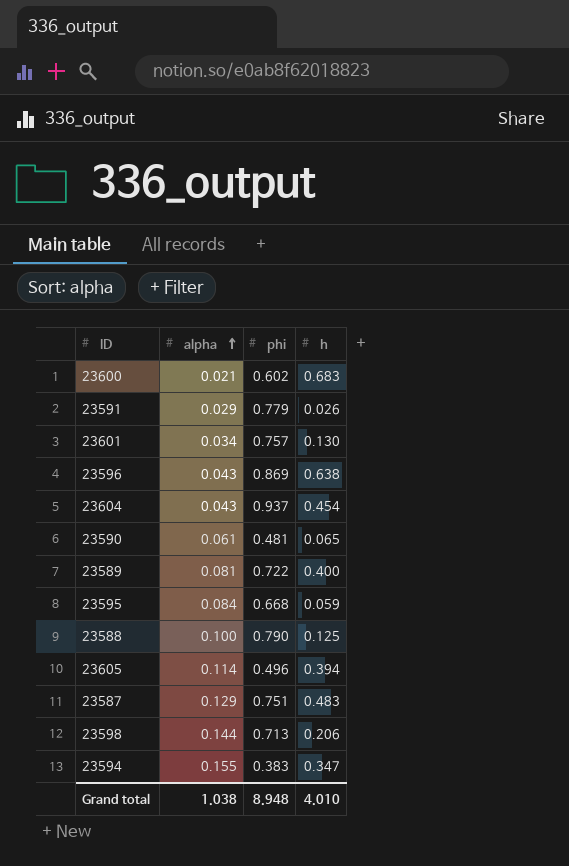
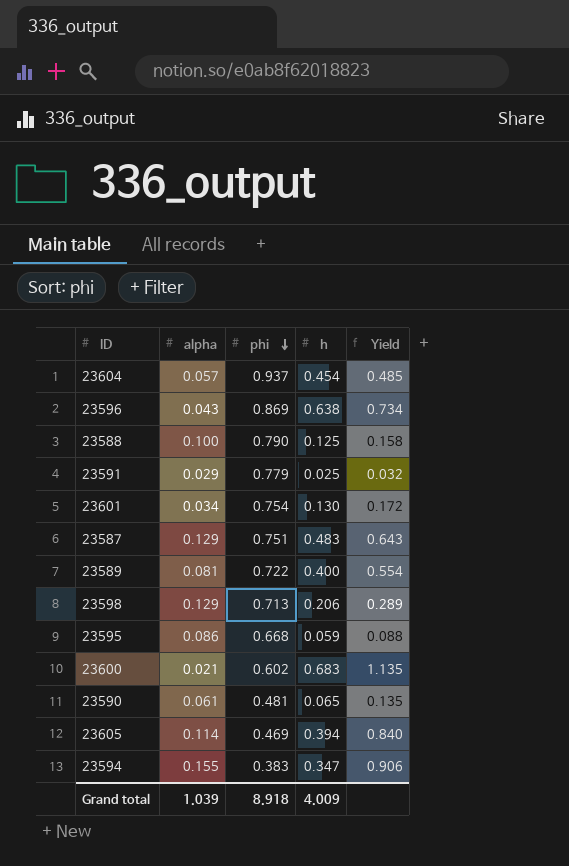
row order: alpha ascending -> phi descending
column Yield | formula: none -> [h] / [phi]
23604 | alpha: 0.043 -> 0.057
23591 | h: 0.026 -> 0.025
23601 | phi: 0.757 -> 0.754
23598 | alpha: 0.144 -> 0.129
23595 | alpha: 0.084 -> 0.086
23605 | phi: 0.496 -> 0.469
Grand total | alpha: 1.038 -> 1.039
Grand total | phi: 8.948 -> 8.918
Grand total | h: 4.010 -> 4.009

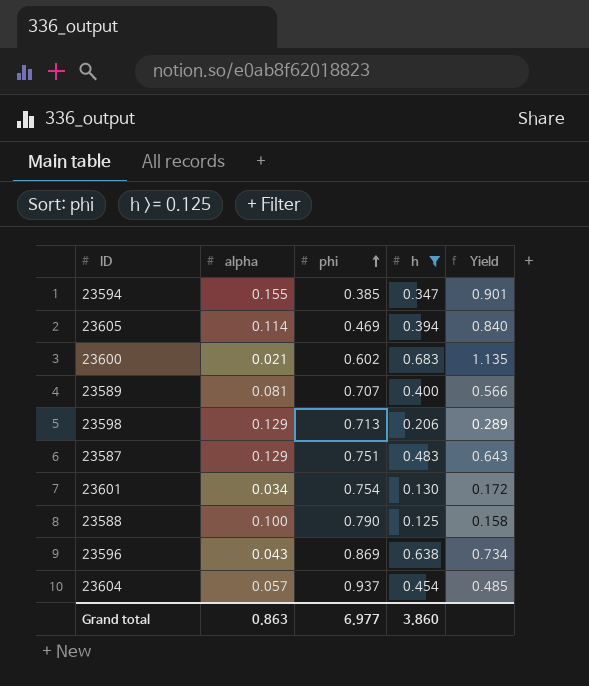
filter: none -> h >= 0.125
row order: phi descending -> phi ascending
23594 | phi: 0.383 -> 0.385
23594 | Yield: 0.906 -> 0.901
23589 | phi: 0.722 -> 0.707
23589 | Yield: 0.554 -> 0.566
Grand total | alpha: 1.039 -> 0.863
Grand total | phi: 8.918 -> 6.977
Grand total | h: 4.009 -> 3.860

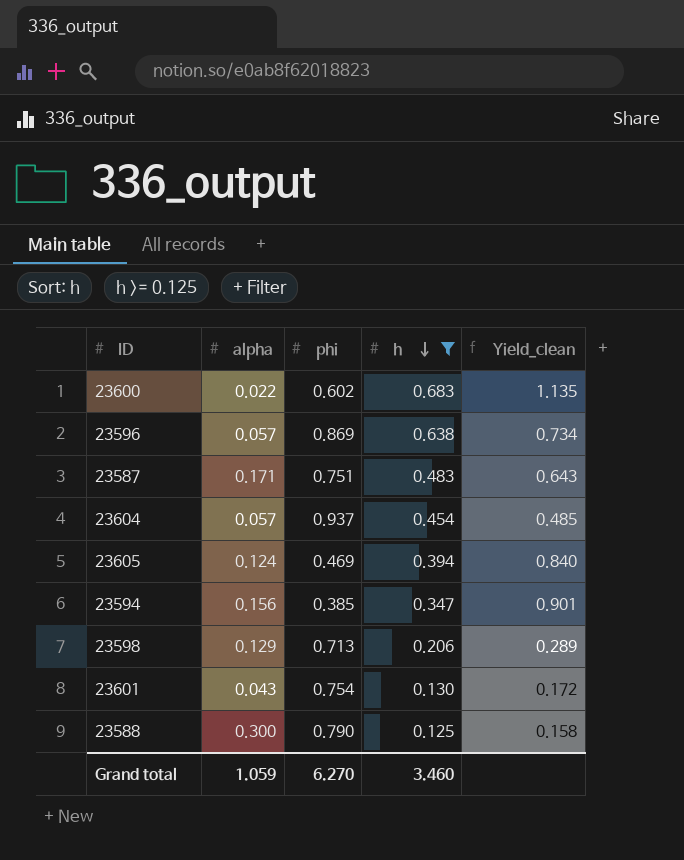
row order: phi ascending -> h descending
column name: Yield -> Yield_clean
row 23589: 0.081 | 0.707 | 0.400 | 0.566 -> none
23600 | alpha: 0.021 -> 0.022
23596 | alpha: 0.043 -> 0.057
23587 | alpha: 0.129 -> 0.171
23605 | alpha: 0.114 -> 0.124
23594 | alpha: 0.155 -> 0.156
23601 | alpha: 0.034 -> 0.043
23588 | alpha: 0.100 -> 0.300
Grand total | alpha: 0.863 -> 1.059
Grand total | phi: 6.977 -> 6.270
Grand total | h: 3.860 -> 3.460

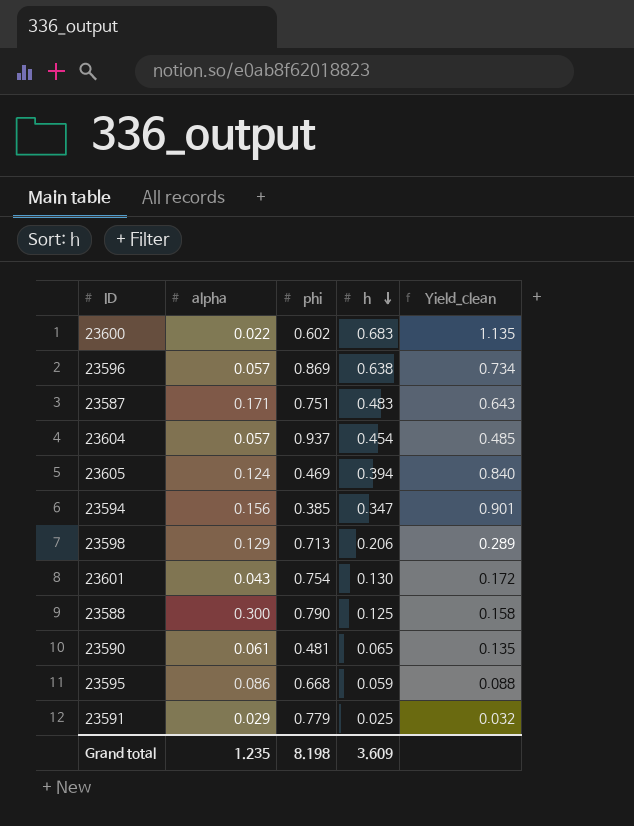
filter: h >= 0.125 -> none
Grand total | alpha: 1.059 -> 1.235
Grand total | phi: 6.270 -> 8.198
Grand total | h: 3.460 -> 3.609

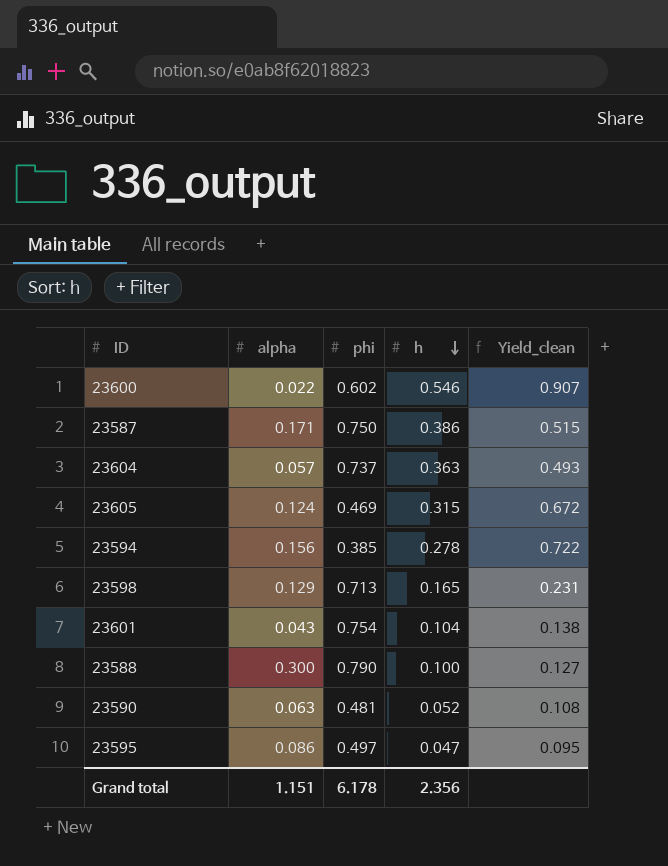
row 23596: 0.057 | 0.869 | 0.638 | 0.734 -> none
row 23591: 0.029 | 0.779 | 0.025 | 0.032 -> none
23600 | h: 0.683 -> 0.546
23600 | Yield_clean: 1.135 -> 0.907
23587 | phi: 0.751 -> 0.750
23587 | h: 0.483 -> 0.386
23587 | Yield_clean: 0.643 -> 0.515
23604 | phi: 0.937 -> 0.737
23604 | h: 0.454 -> 0.363
23604 | Yield_clean: 0.485 -> 0.493
23605 | h: 0.394 -> 0.315
23605 | Yield_clean: 0.840 -> 0.672
23594 | h: 0.347 -> 0.278
23594 | Yield_clean: 0.901 -> 0.722
23598 | h: 0.206 -> 0.165
23598 | Yield_clean: 0.289 -> 0.231
23601 | h: 0.130 -> 0.104
23601 | Yield_clean: 0.172 -> 0.138
23588 | h: 0.125 -> 0.100
23588 | Yield_clean: 0.158 -> 0.127
23590 | alpha: 0.061 -> 0.063
23590 | h: 0.065 -> 0.052
23590 | Yield_clean: 0.135 -> 0.108
23595 | phi: 0.668 -> 0.497
23595 | h: 0.059 -> 0.047
23595 | Yield_clean: 0.088 -> 0.095
Grand total | alpha: 1.235 -> 1.151
Grand total | phi: 8.198 -> 6.178
Grand total | h: 3.609 -> 2.356

